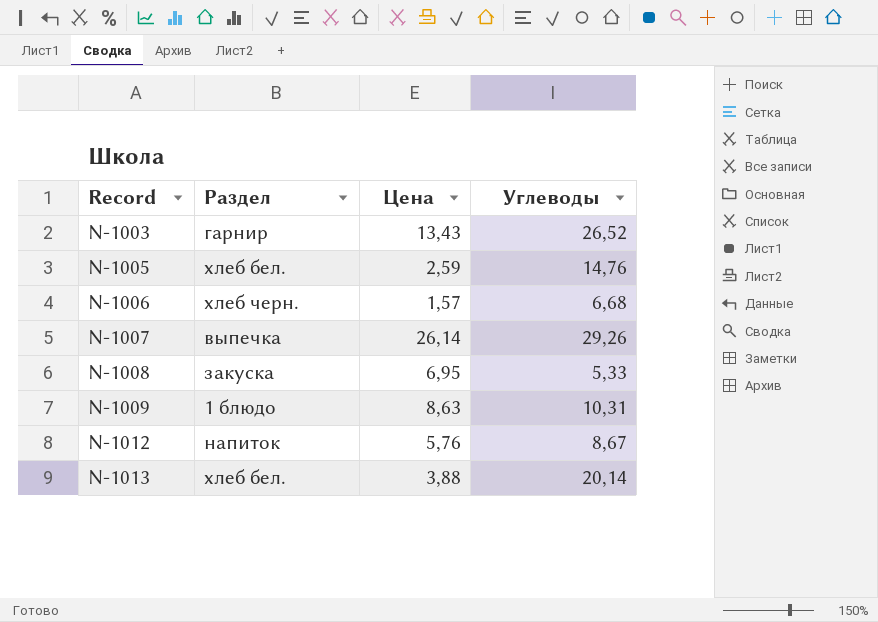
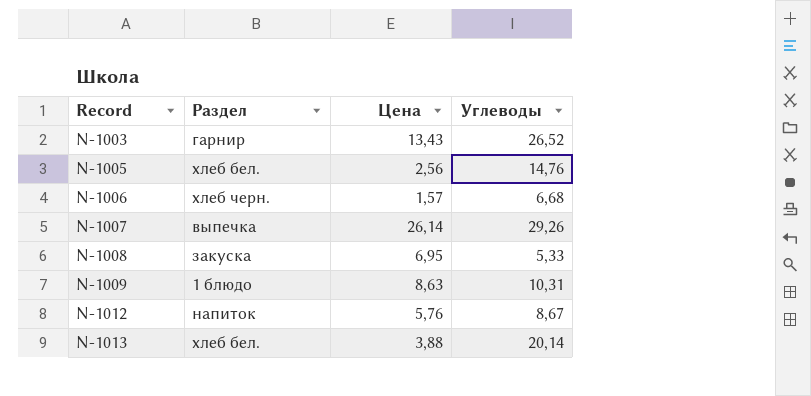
N-1005 | Цена: 2,59 -> 2,56

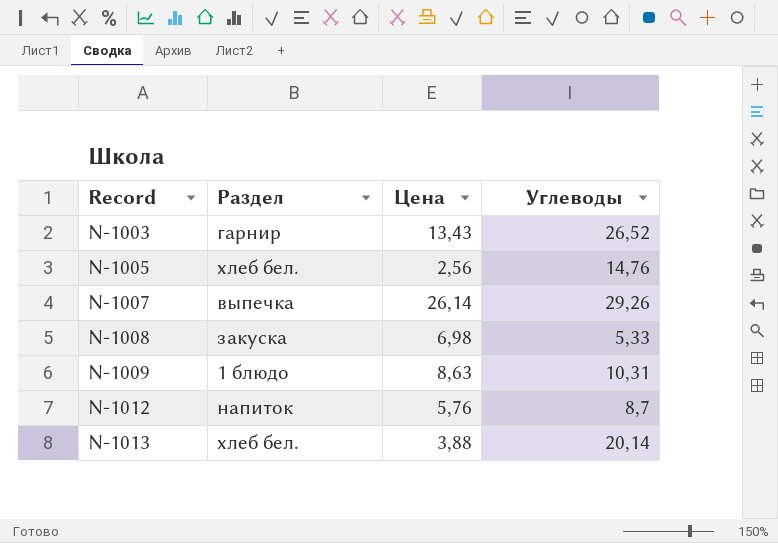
row N-1006: хлеб черн. | 1,57 | 6,68 -> none
N-1008 | Цена: 6,95 -> 6,98
N-1012 | Углеводы: 8,67 -> 8,7

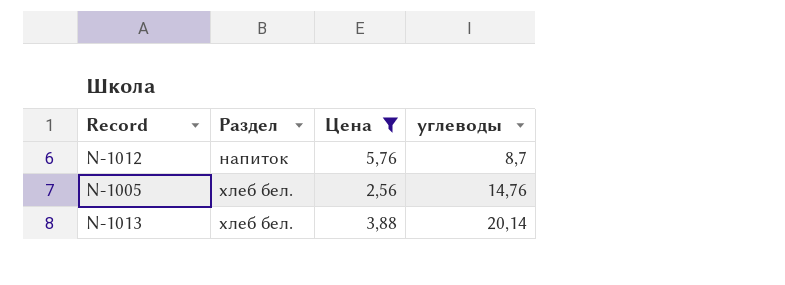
filter: none -> Цена <= 5,76
row order: Record ascending -> Раздел ascending
column name: Углеводы -> углеводы

